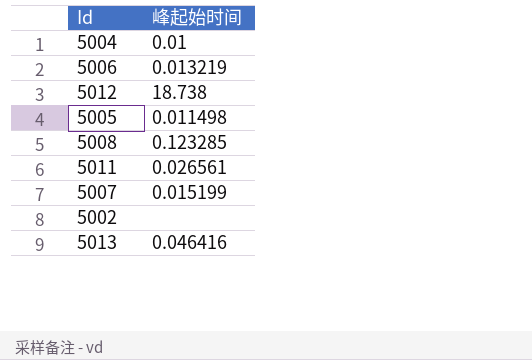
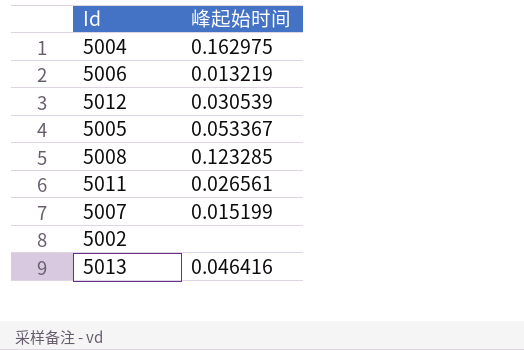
5004 | 峰起始时间: 0.01 -> 0.162975
5012 | 峰起始时间: 18.738 -> 0.030539
5005 | 峰起始时间: 0.011498 -> 0.053367

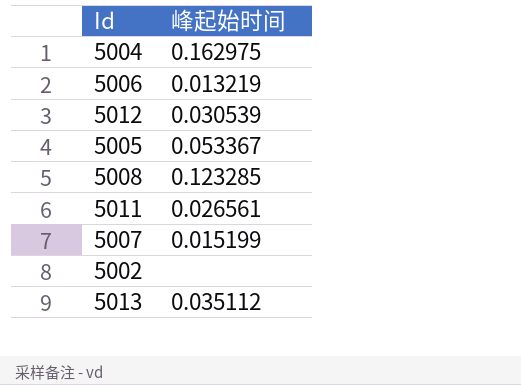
5013 | 峰起始时间: 0.046416 -> 0.035112

